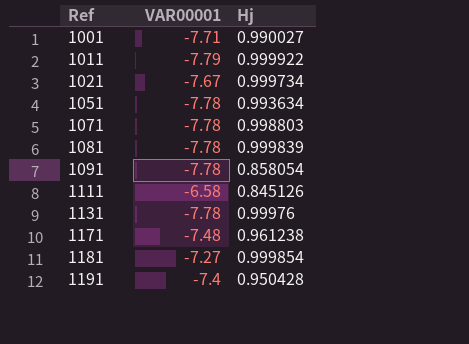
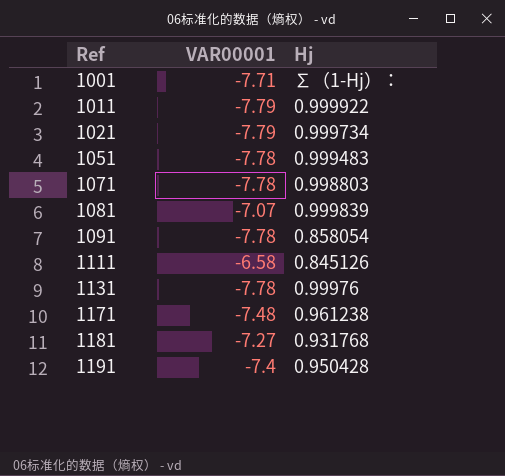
1001 | Hj: 0.990027 -> ∑（1-Hj）：
1021 | VAR00001: -7.67 -> -7.79
1051 | Hj: 0.993634 -> 0.999483
1081 | VAR00001: -7.78 -> -7.07
1181 | Hj: 0.999854 -> 0.931768

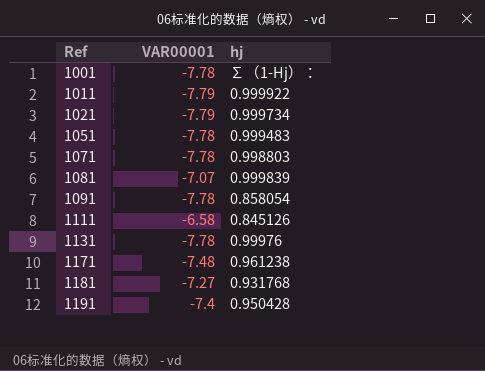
column name: Hj -> hj
1001 | VAR00001: -7.71 -> -7.78

